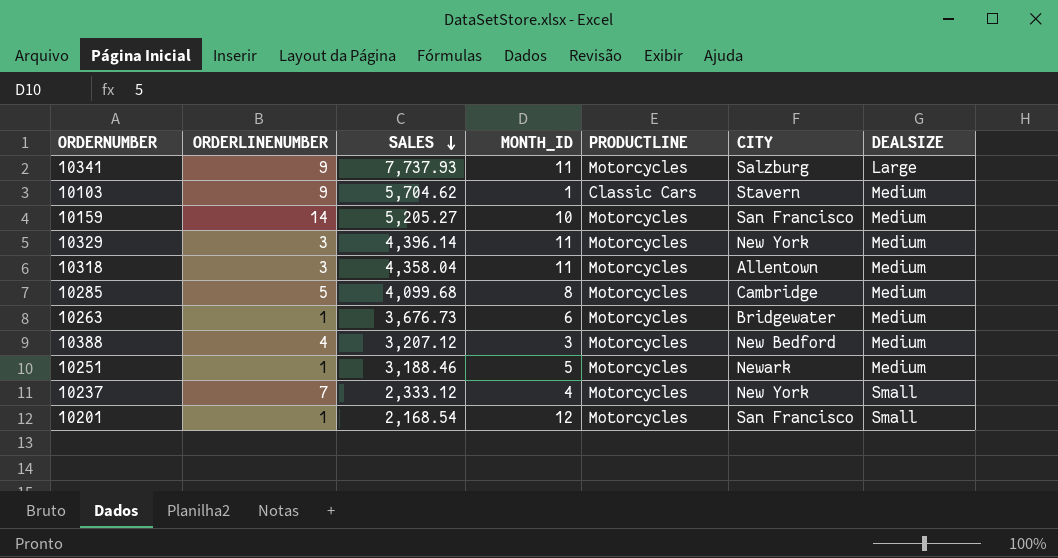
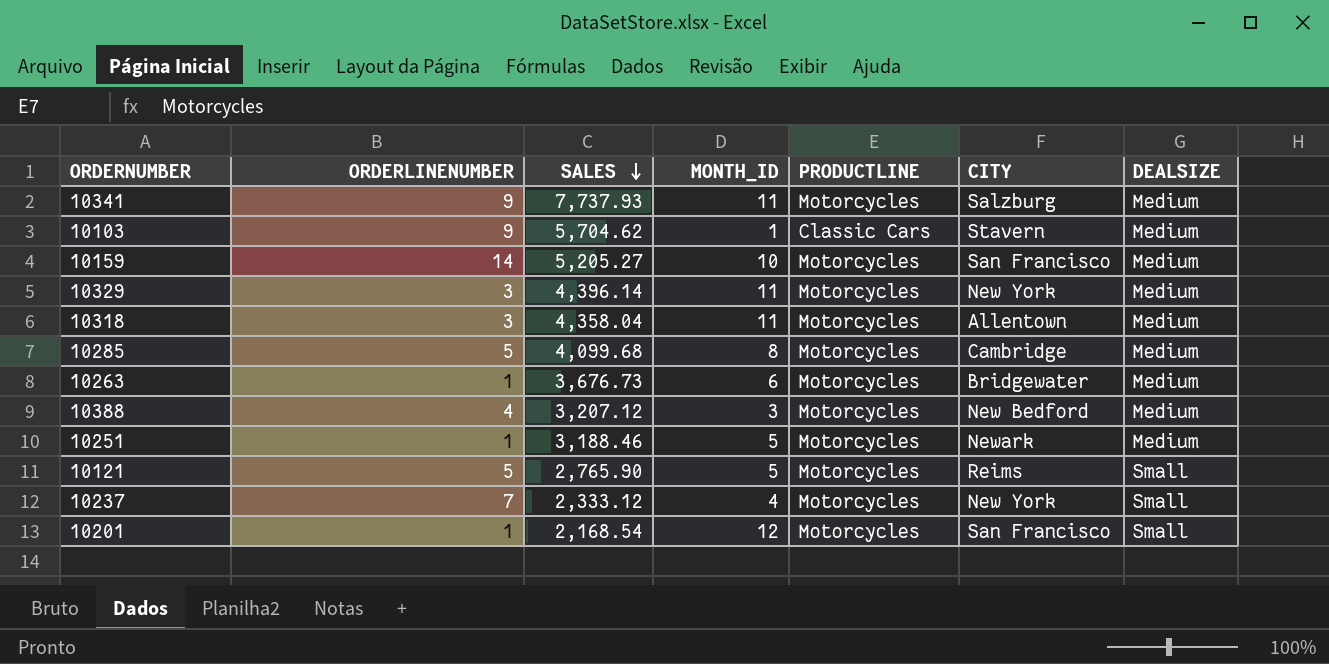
10341 | DEALSIZE: Large -> Medium
row 10121: none -> 5 | 2,765.90 | 5 | Motorcycles | Reims | Small

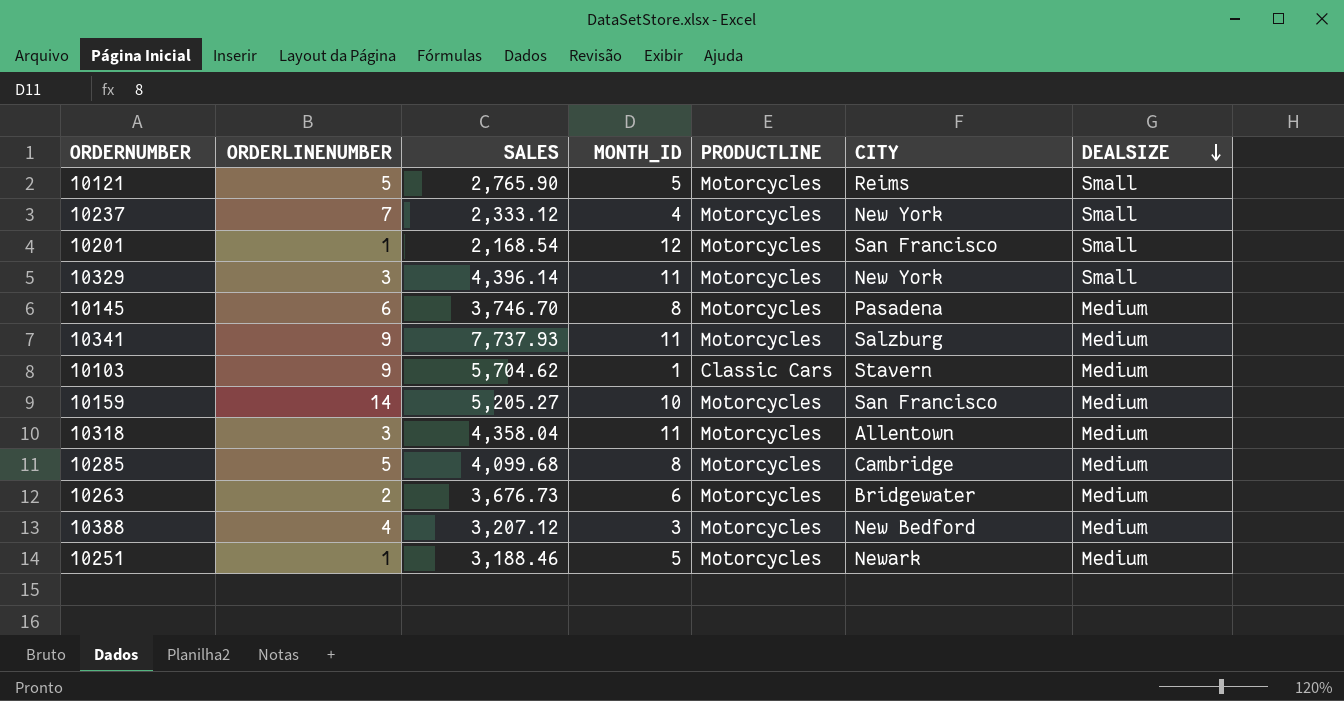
row order: SALES descending -> DEALSIZE descending
10329 | DEALSIZE: Medium -> Small
row 10145: none -> 6 | 3,746.70 | 8 | Motorcycles | Pasadena | Medium
10263 | ORDERLINENUMBER: 1 -> 2

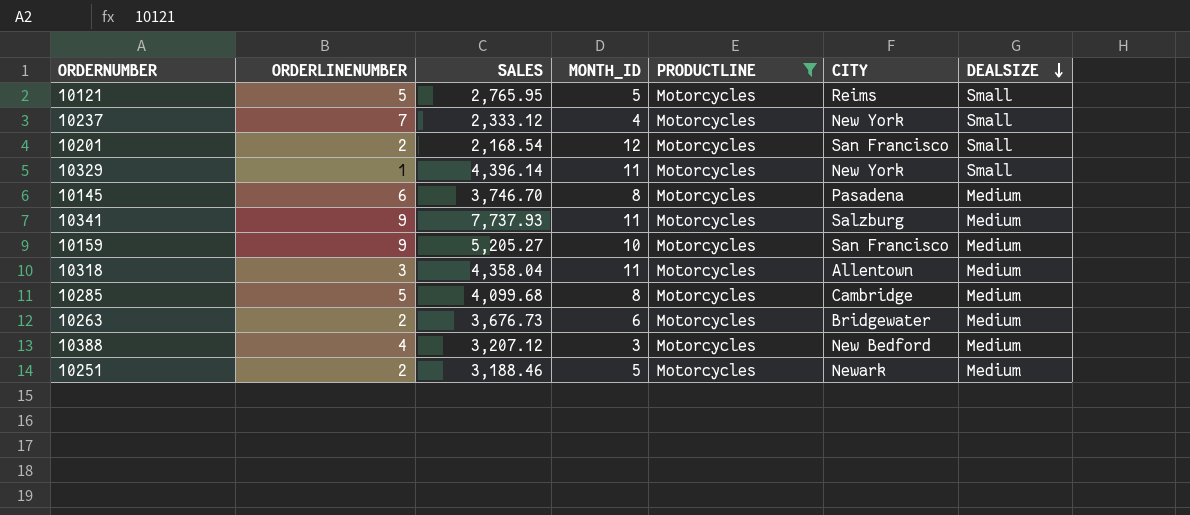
filter: none -> PRODUCTLINE = Motorcycles
10121 | SALES: 2,765.90 -> 2,765.95
10201 | ORDERLINENUMBER: 1 -> 2
10329 | ORDERLINENUMBER: 3 -> 1
10159 | ORDERLINENUMBER: 14 -> 9
10251 | ORDERLINENUMBER: 1 -> 2

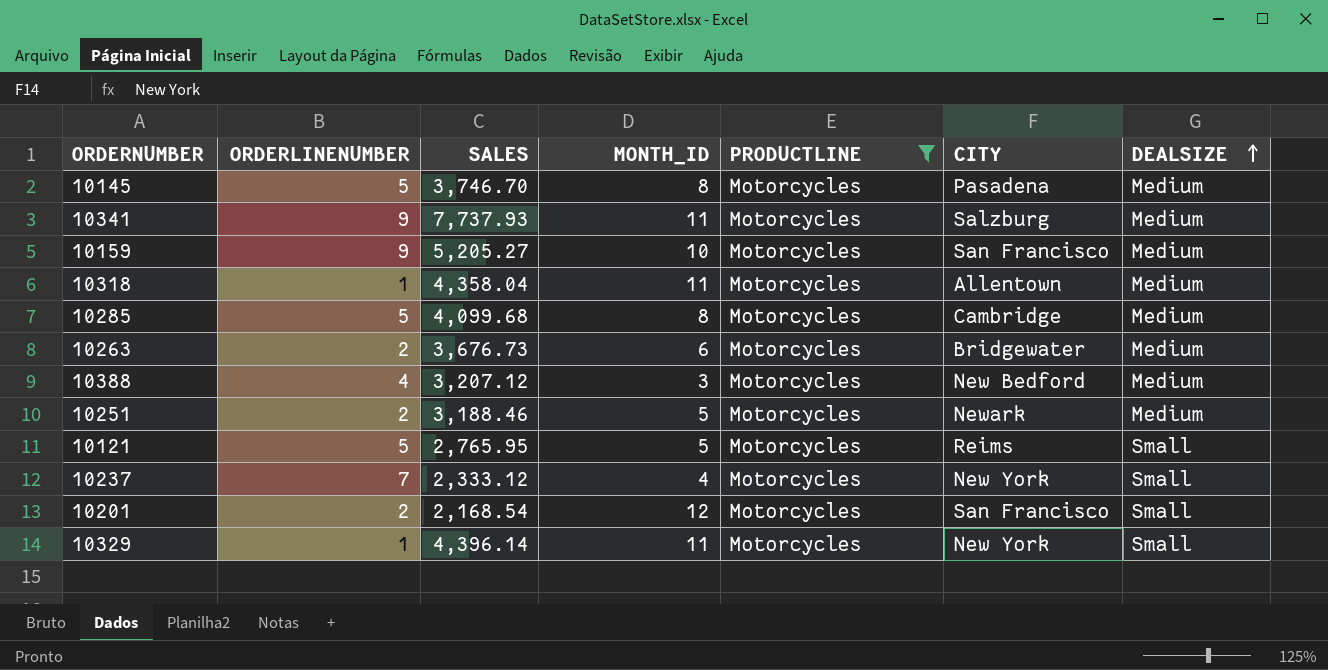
row order: DEALSIZE descending -> DEALSIZE ascending
10145 | ORDERLINENUMBER: 6 -> 5
10318 | ORDERLINENUMBER: 3 -> 1

